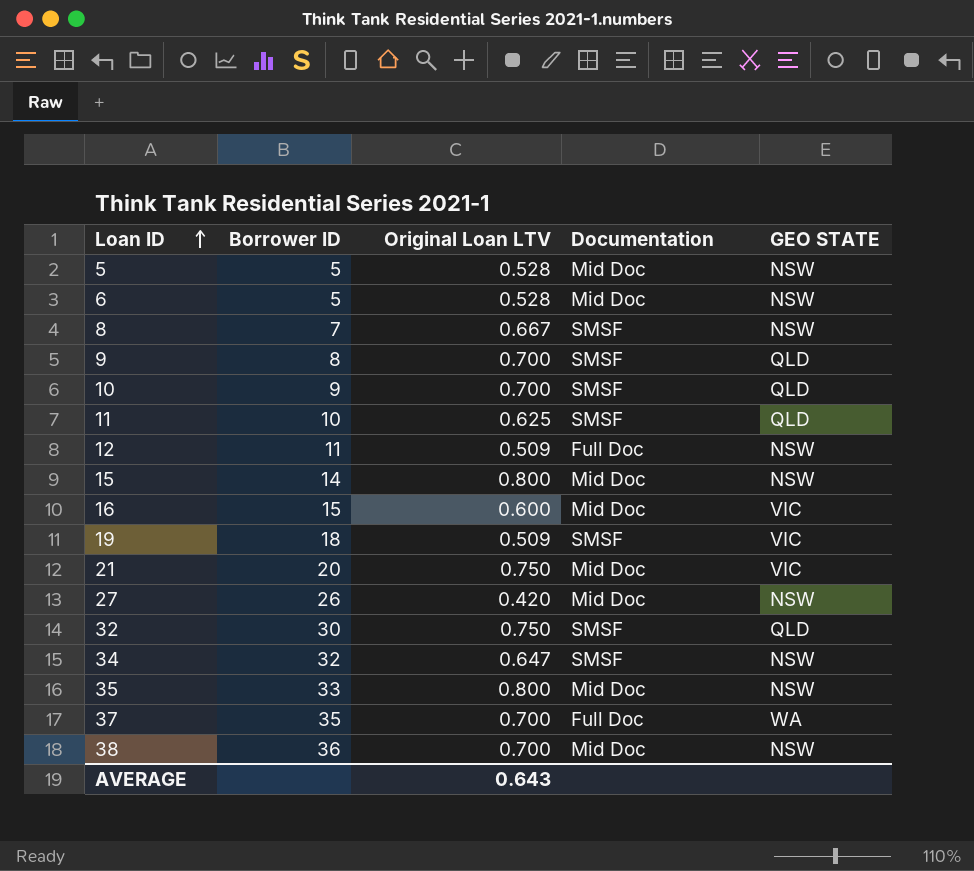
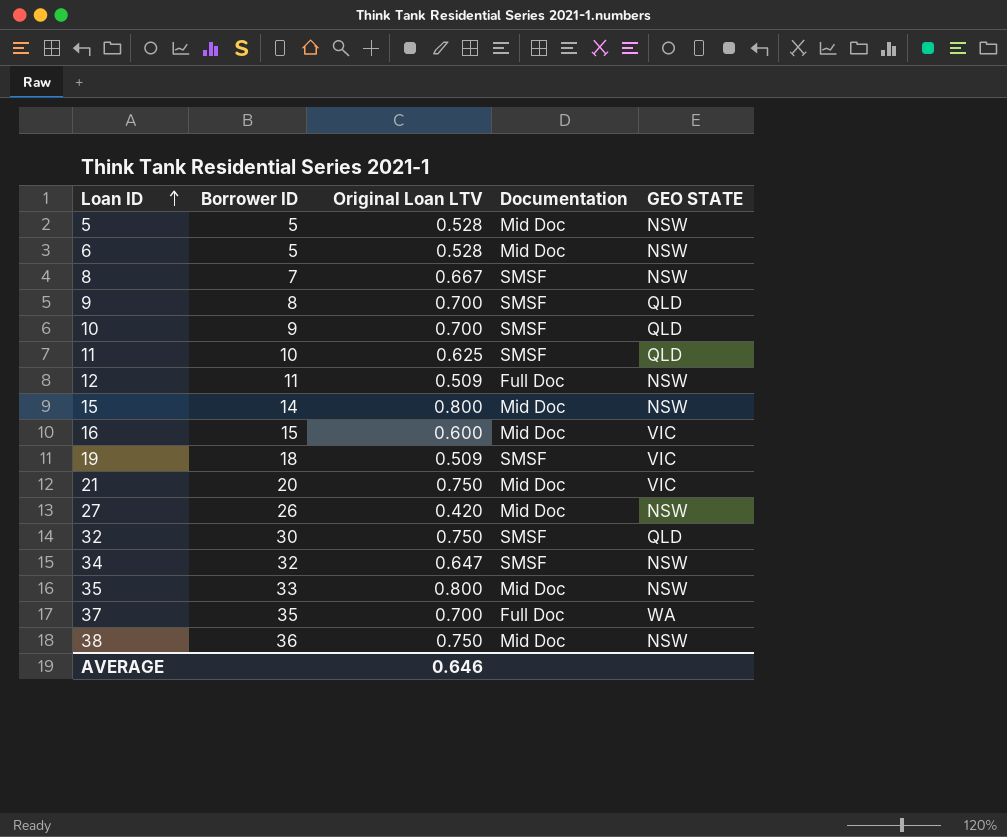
38 | Original Loan LTV: 0.700 -> 0.750
AVERAGE | Original Loan LTV: 0.643 -> 0.646

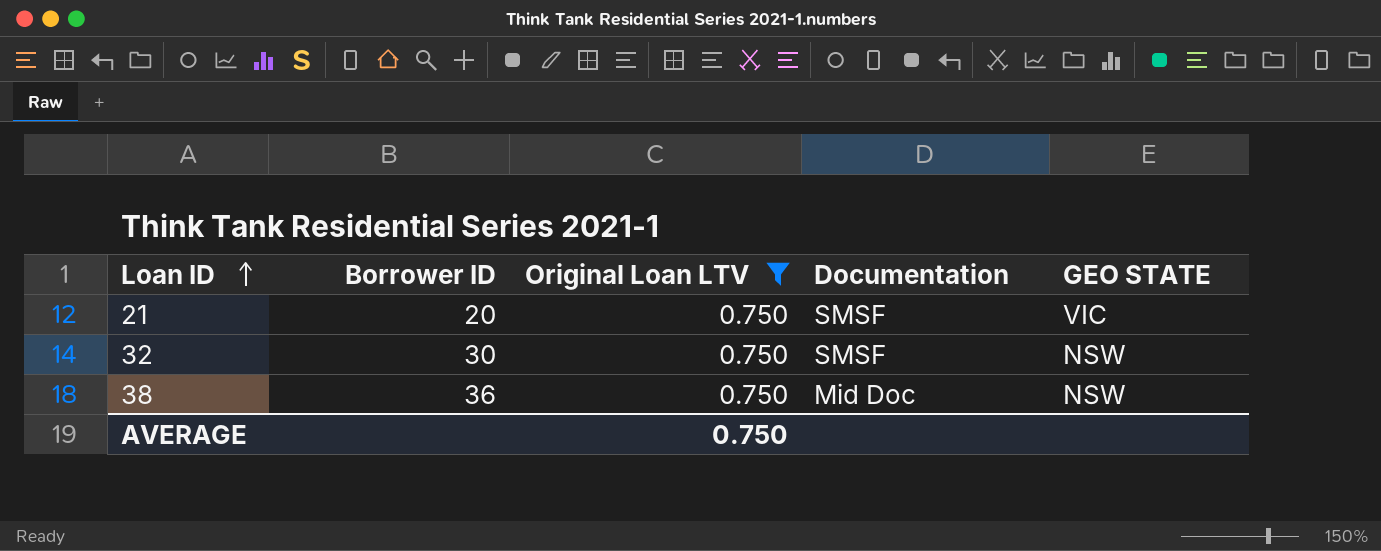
filter: none -> Original Loan LTV = 0.750
21 | Documentation: Mid Doc -> SMSF
32 | GEO STATE: QLD -> NSW
AVERAGE | Original Loan LTV: 0.646 -> 0.750

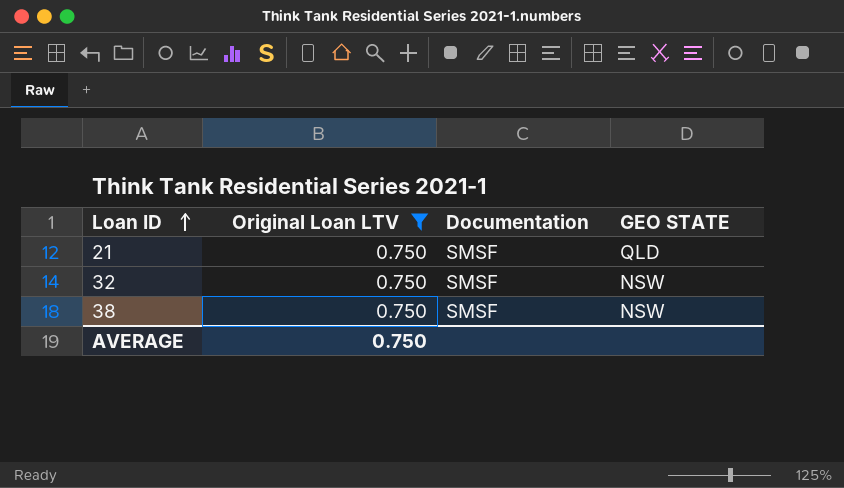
column Borrower ID | position: 2 -> none
21 | GEO STATE: VIC -> QLD
38 | Documentation: Mid Doc -> SMSF

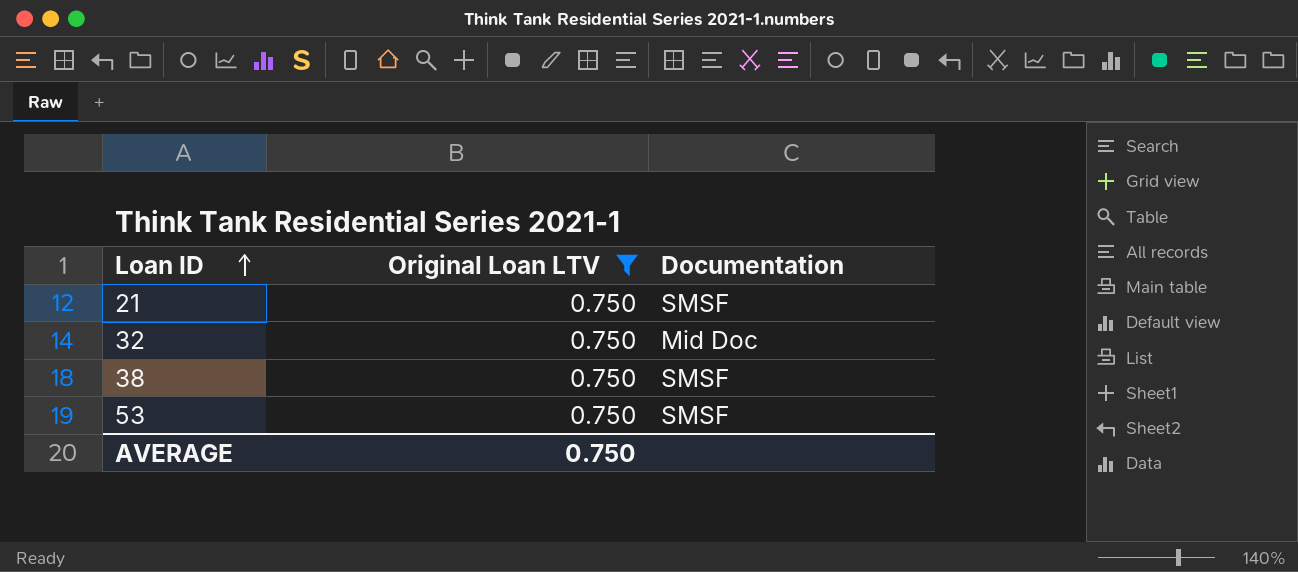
column GEO STATE | position: 4 -> none
32 | Documentation: SMSF -> Mid Doc
row 53: none -> 0.750 | SMSF

